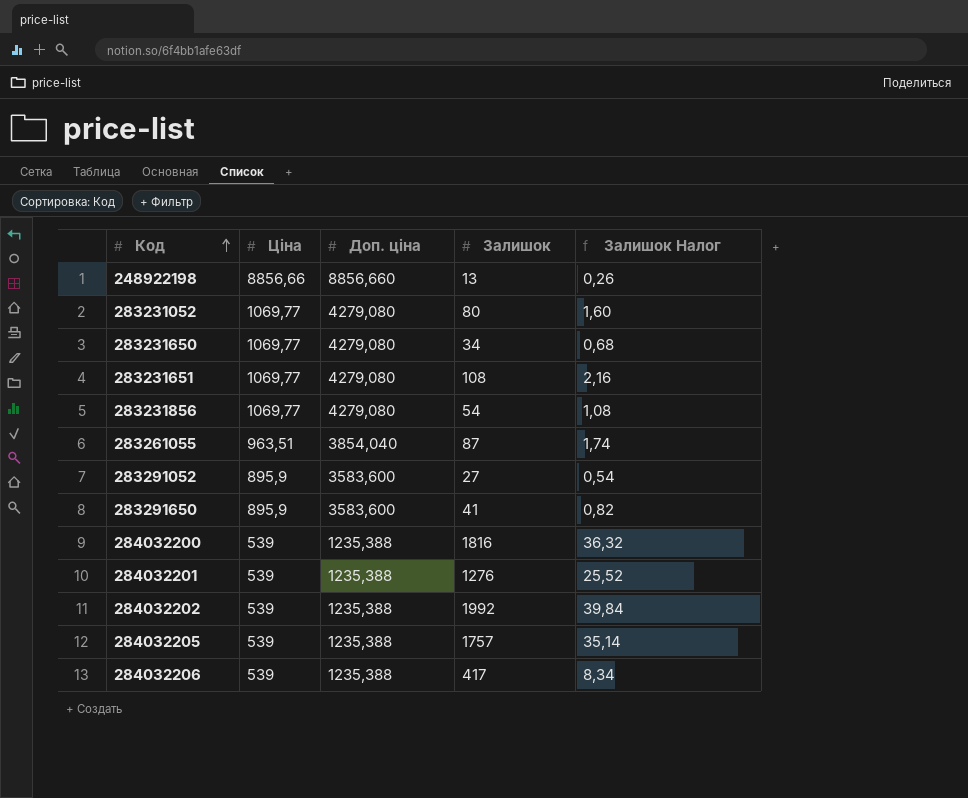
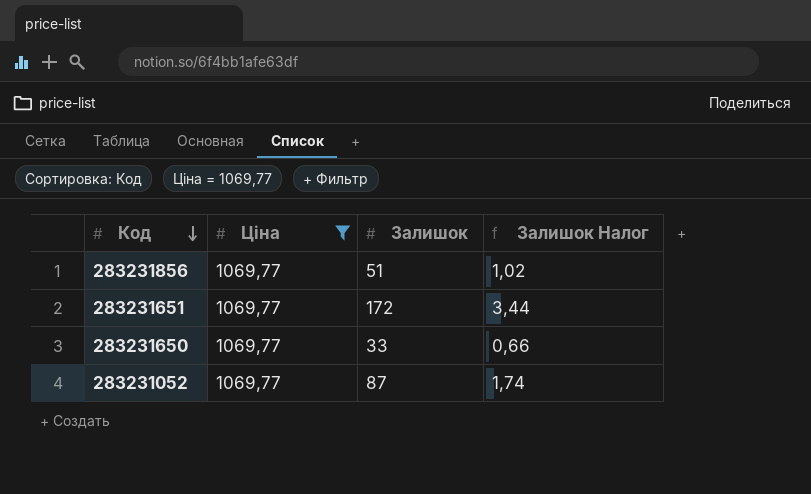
filter: none -> Ціна = 1069,77
row order: Код ascending -> Код descending
column Доп. ціна | position: 3 -> none
283231856 | Залишок: 54 -> 51
283231856 | Залишок Налог: 1,08 -> 1,02
283231651 | Залишок: 108 -> 172
283231651 | Залишок Налог: 2,16 -> 3,44
283231650 | Залишок: 34 -> 33
283231650 | Залишок Налог: 0,68 -> 0,66
283231052 | Залишок: 80 -> 87
283231052 | Залишок Налог: 1,60 -> 1,74

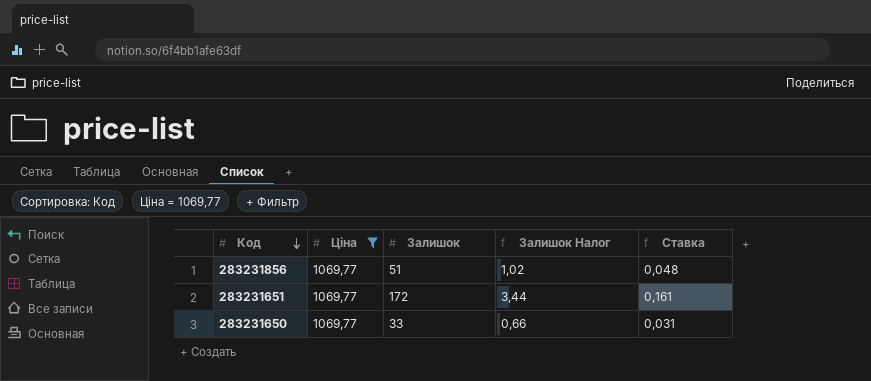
column Ставка | formula: none -> [Залишок] / [Ціна]
row 283231052: 1069,77 | 87 | 1,74 -> none

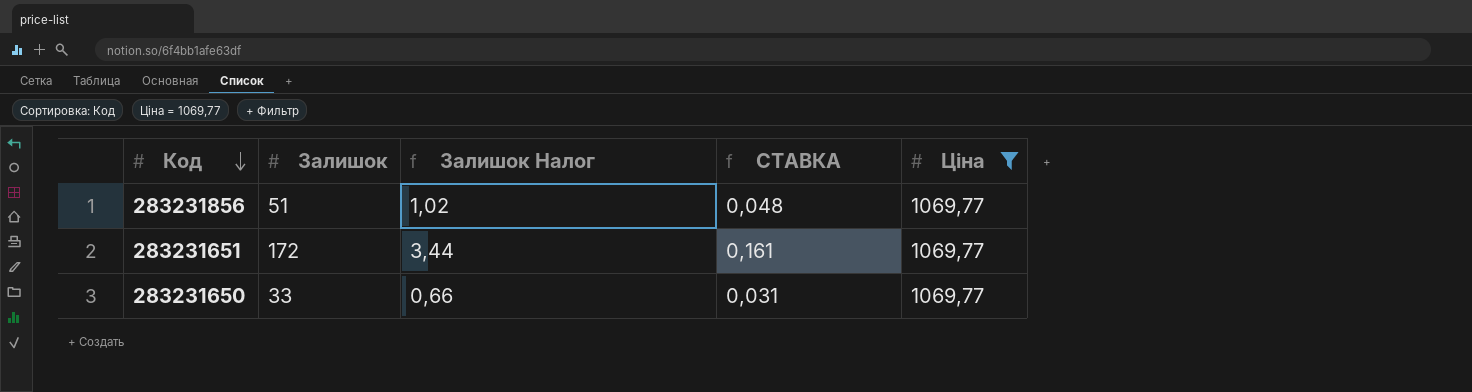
column name: Ставка -> СТАВКА
column Ціна | position: 2 -> 5

